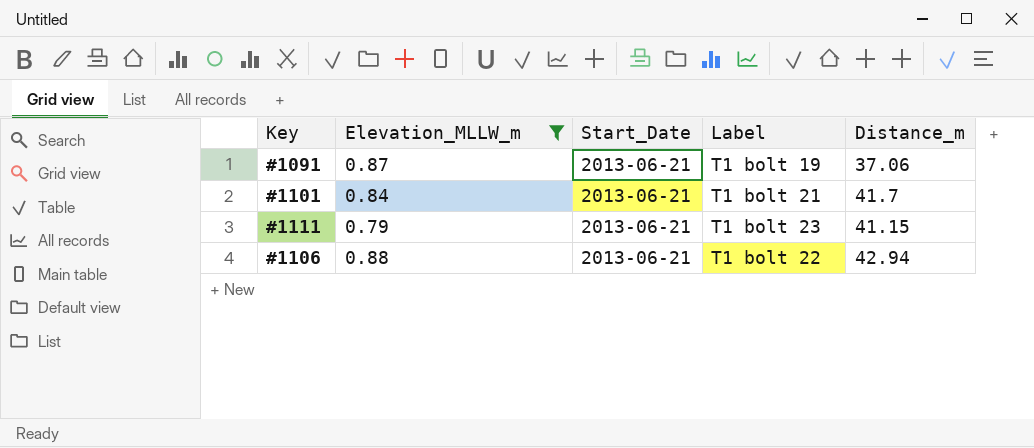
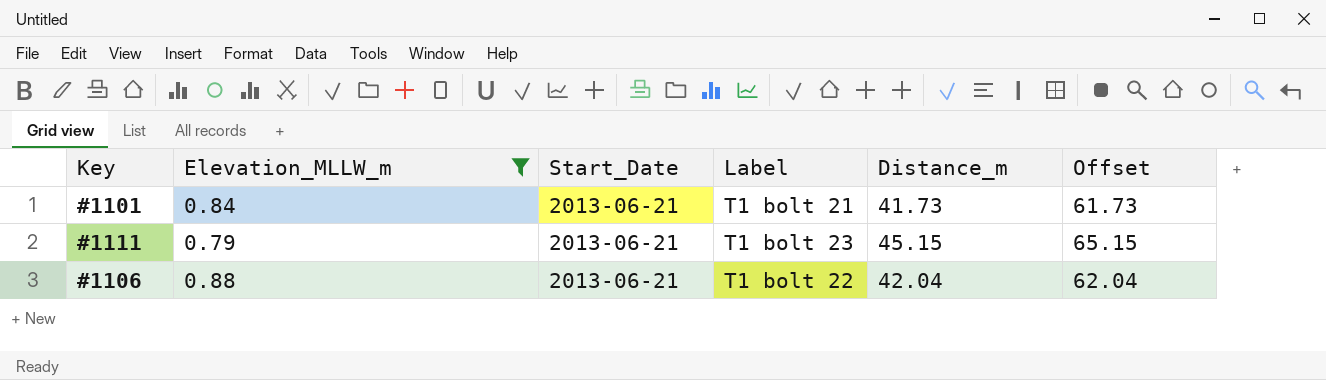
column Offset | formula: none -> [Distance_m] + 20
row #1091: 0.87 | 2013-06-21 | T1 bolt 19 | 37.06 -> none
#1101 | Distance_m: 41.7 -> 41.73
#1111 | Distance_m: 41.15 -> 45.15
#1106 | Distance_m: 42.94 -> 42.04

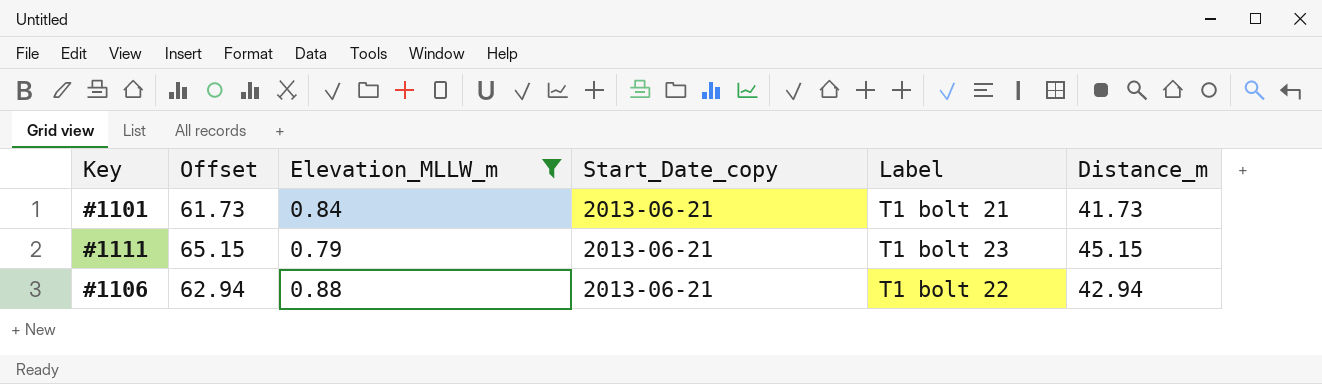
column Offset | position: 6 -> 2
column name: Start_Date -> Start_Date_copy
#1106 | Offset: 62.04 -> 62.94
#1106 | Distance_m: 42.04 -> 42.94

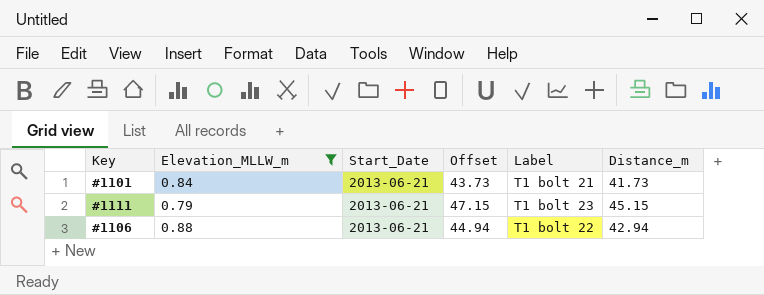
column name: Start_Date_copy -> Start_Date
column Offset | formula: [Distance_m] + 20 -> [Distance_m] + 2
column Offset | position: 2 -> 4

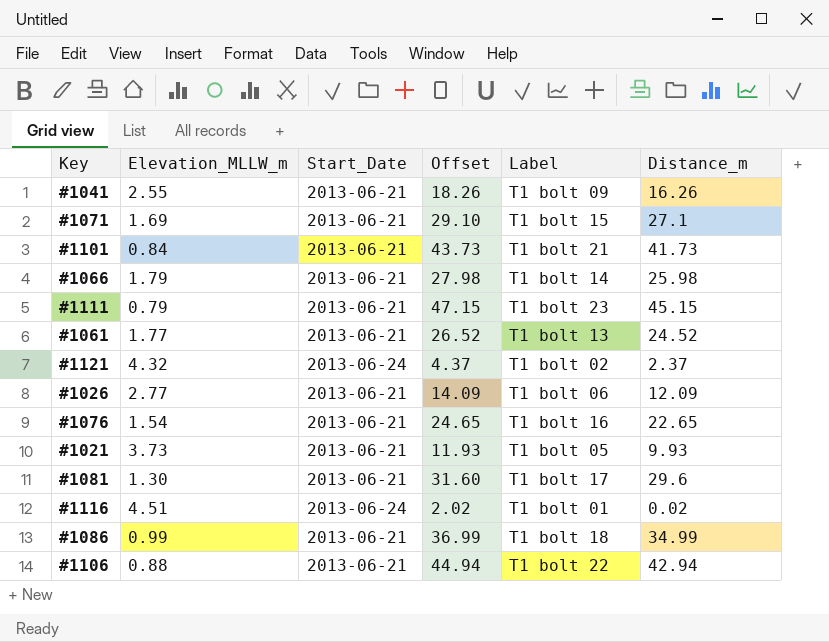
filter: Elevation_MLLW_m <= 0.88 -> none

